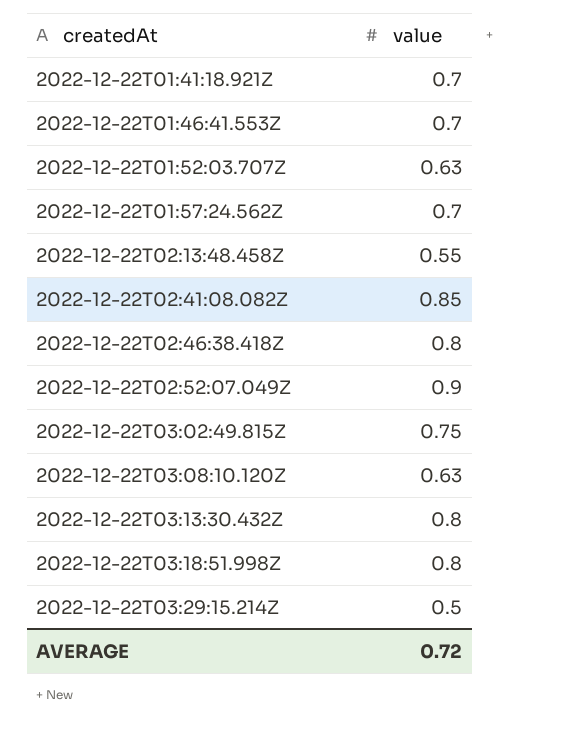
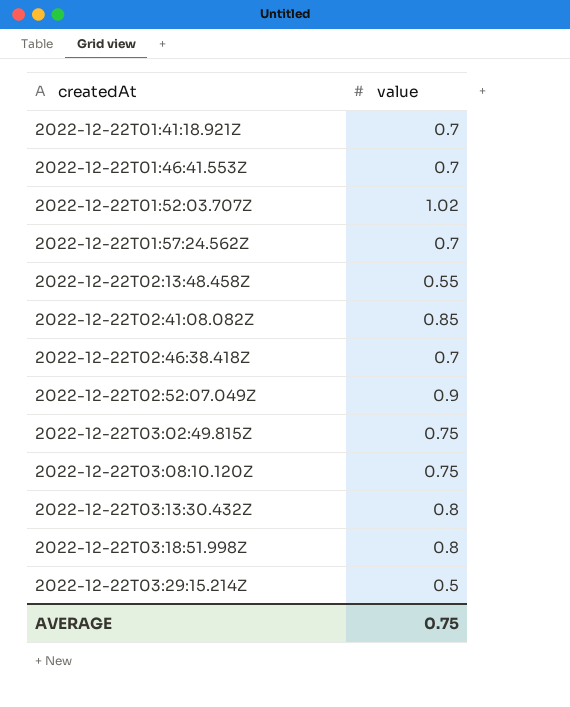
2022-12-22T01:52:03.707Z | value: 0.63 -> 1.02
2022-12-22T02:46:38.418Z | value: 0.8 -> 0.7
2022-12-22T03:08:10.120Z | value: 0.63 -> 0.75
AVERAGE | value: 0.72 -> 0.75

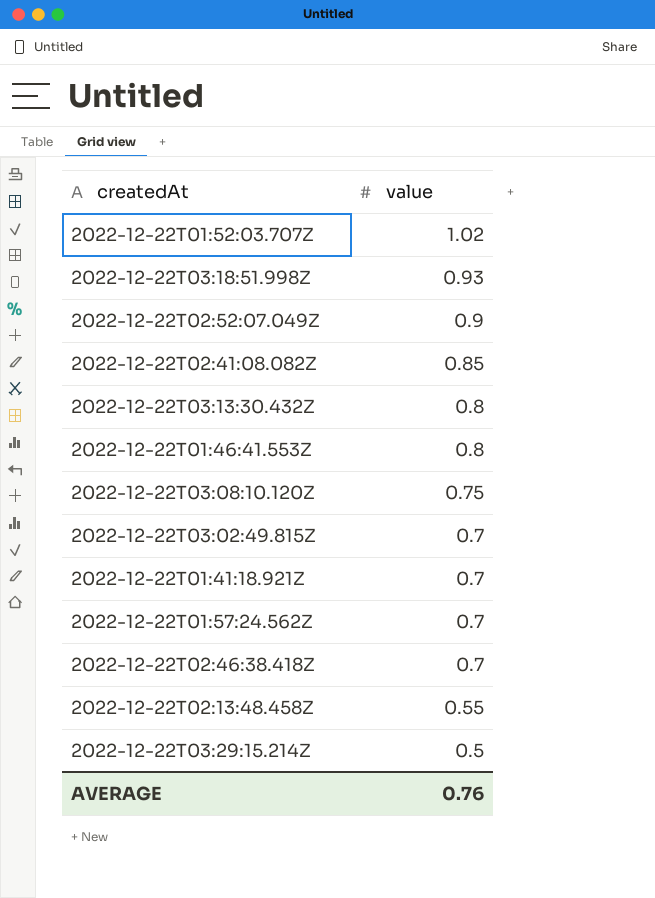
row order: createdAt ascending -> value descending
2022-12-22T03:18:51.998Z | value: 0.8 -> 0.93
2022-12-22T01:46:41.553Z | value: 0.7 -> 0.8
2022-12-22T03:02:49.815Z | value: 0.75 -> 0.7
AVERAGE | value: 0.75 -> 0.76

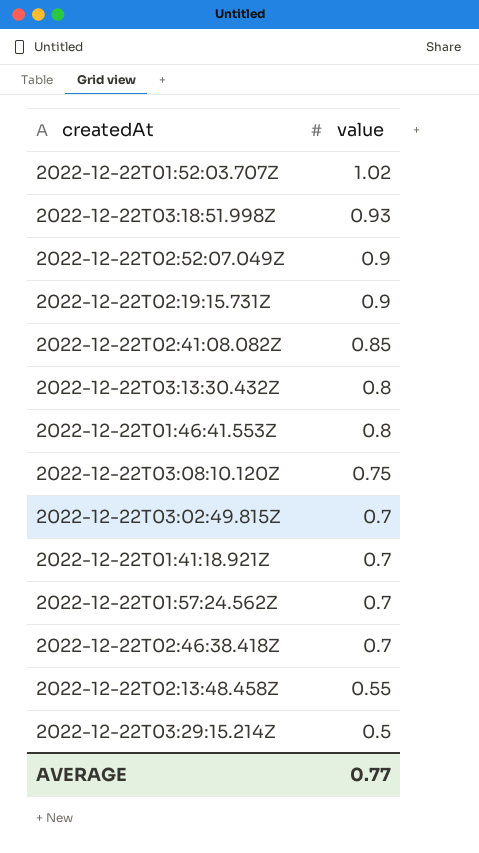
row 2022-12-22T02:19:15.731Z: none -> 0.9
AVERAGE | value: 0.76 -> 0.77

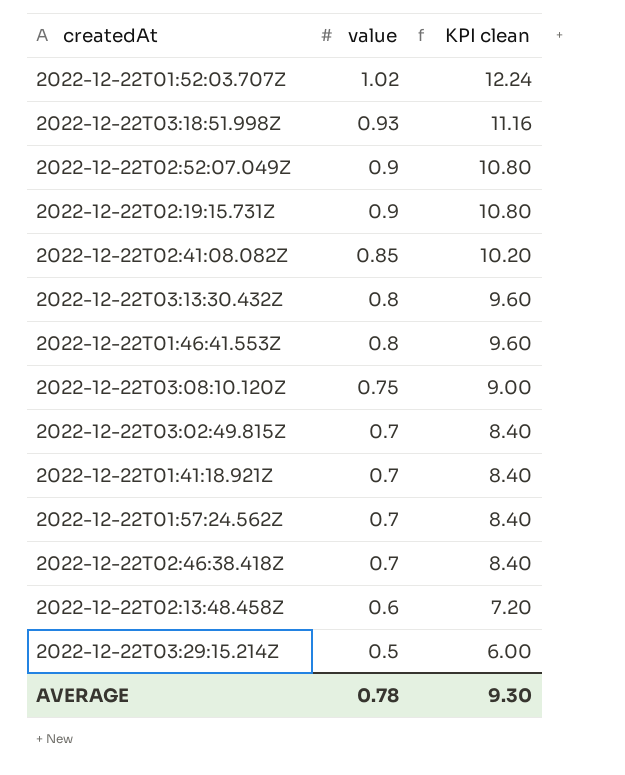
column KPI clean | formula: none -> [value] * 12
2022-12-22T02:13:48.458Z | value: 0.55 -> 0.6
AVERAGE | value: 0.77 -> 0.78

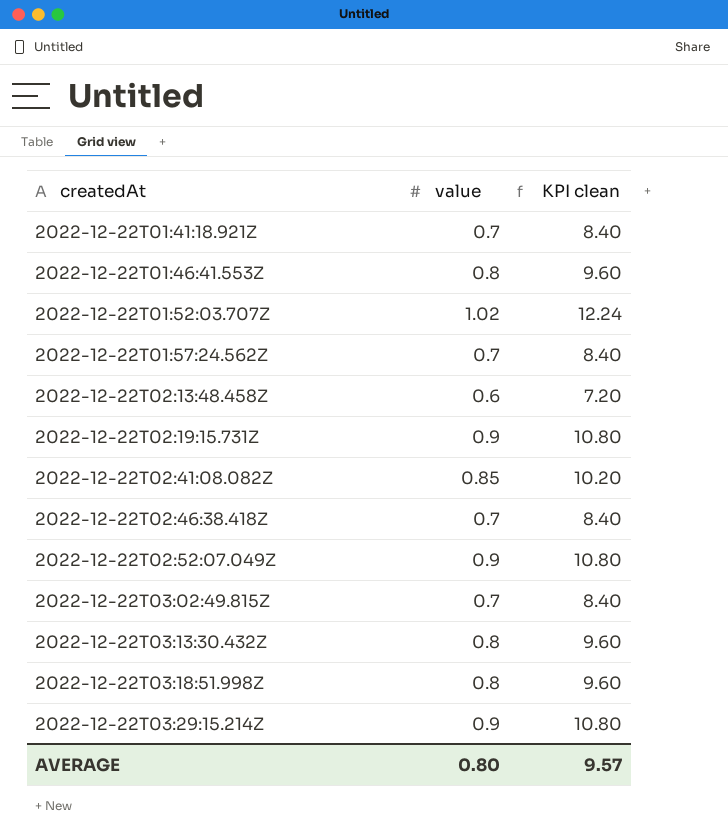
row order: value descending -> createdAt ascending
row 2022-12-22T03:08:10.120Z: 0.75 | 9.00 -> none
2022-12-22T03:18:51.998Z | value: 0.93 -> 0.8
2022-12-22T03:18:51.998Z | KPI clean: 11.16 -> 9.60
2022-12-22T03:29:15.214Z | value: 0.5 -> 0.9
2022-12-22T03:29:15.214Z | KPI clean: 6.00 -> 10.80
AVERAGE | value: 0.78 -> 0.80
AVERAGE | KPI clean: 9.30 -> 9.57

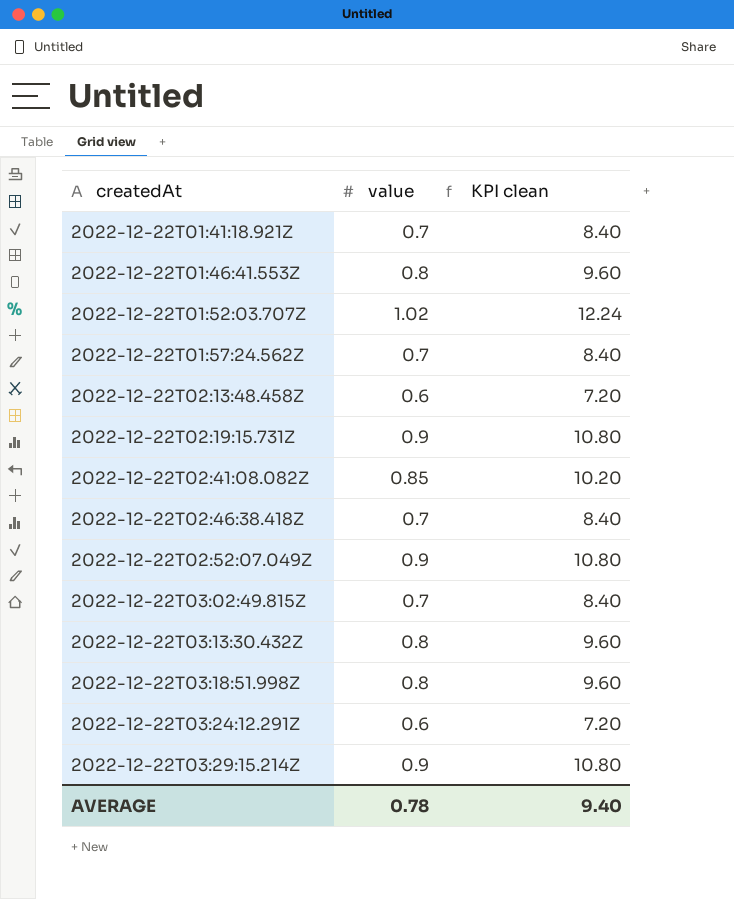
row 2022-12-22T03:24:12.291Z: none -> 0.6 | 7.20
AVERAGE | value: 0.80 -> 0.78
AVERAGE | KPI clean: 9.57 -> 9.40

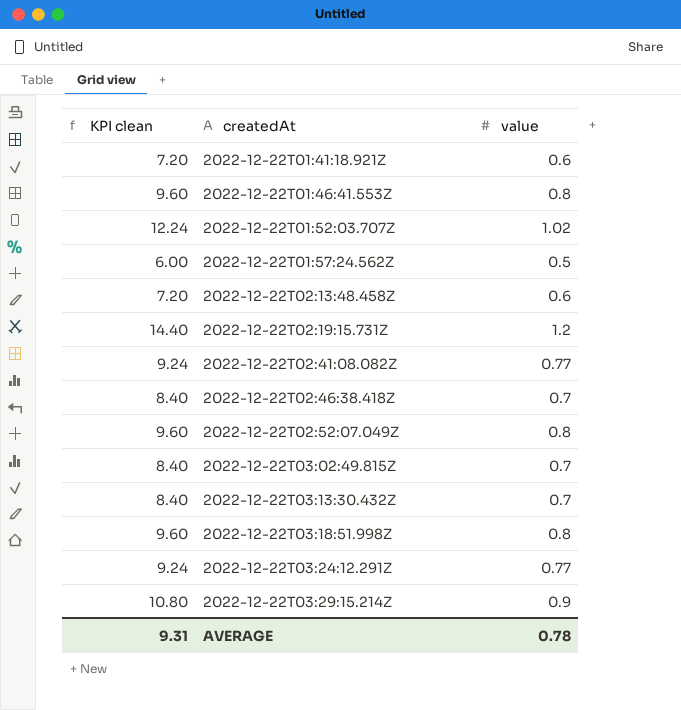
column KPI clean | position: 3 -> 1
2022-12-22T01:41:18.921Z | KPI clean: 8.40 -> 7.20
2022-12-22T01:41:18.921Z | value: 0.7 -> 0.6
2022-12-22T01:57:24.562Z | KPI clean: 8.40 -> 6.00
2022-12-22T01:57:24.562Z | value: 0.7 -> 0.5
2022-12-22T02:19:15.731Z | KPI clean: 10.80 -> 14.40
2022-12-22T02:19:15.731Z | value: 0.9 -> 1.2
2022-12-22T02:41:08.082Z | KPI clean: 10.20 -> 9.24
2022-12-22T02:41:08.082Z | value: 0.85 -> 0.77
2022-12-22T02:52:07.049Z | KPI clean: 10.80 -> 9.60
2022-12-22T02:52:07.049Z | value: 0.9 -> 0.8
2022-12-22T03:13:30.432Z | KPI clean: 9.60 -> 8.40
2022-12-22T03:13:30.432Z | value: 0.8 -> 0.7
2022-12-22T03:24:12.291Z | KPI clean: 7.20 -> 9.24
2022-12-22T03:24:12.291Z | value: 0.6 -> 0.77
AVERAGE | KPI clean: 9.40 -> 9.31

